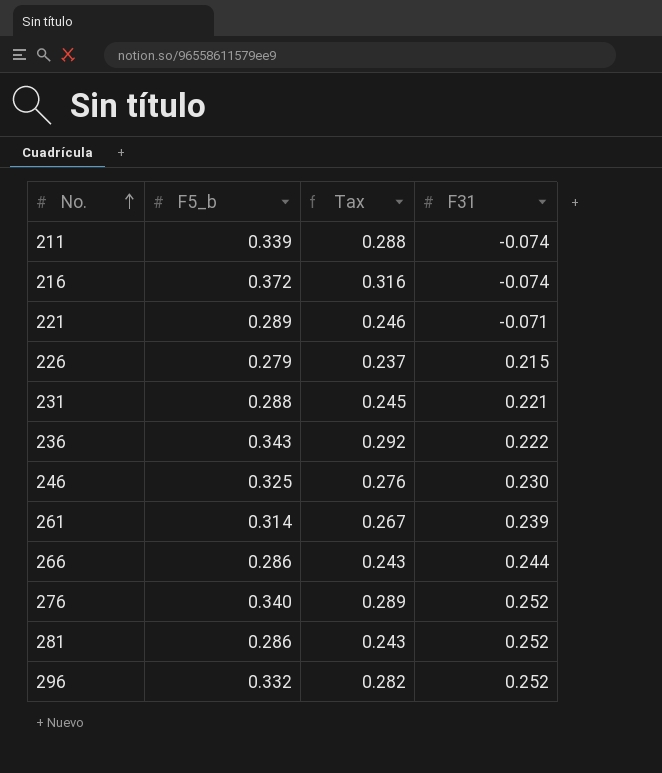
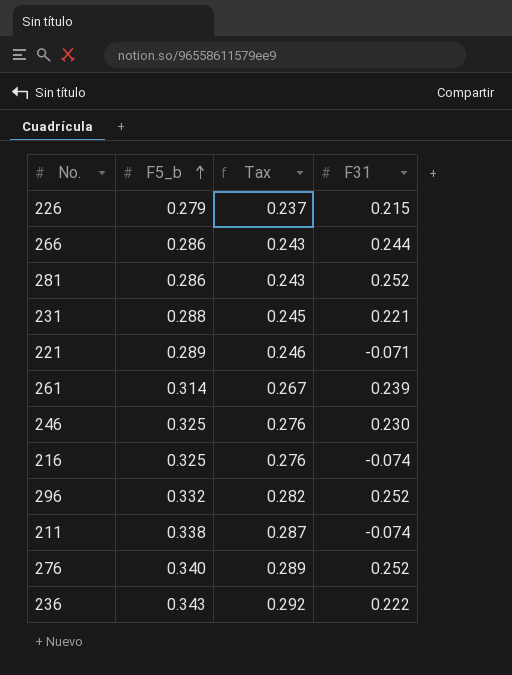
row order: No. ascending -> F5_b ascending
216 | F5_b: 0.372 -> 0.325
216 | Tax: 0.316 -> 0.276
211 | F5_b: 0.339 -> 0.338
211 | Tax: 0.288 -> 0.287

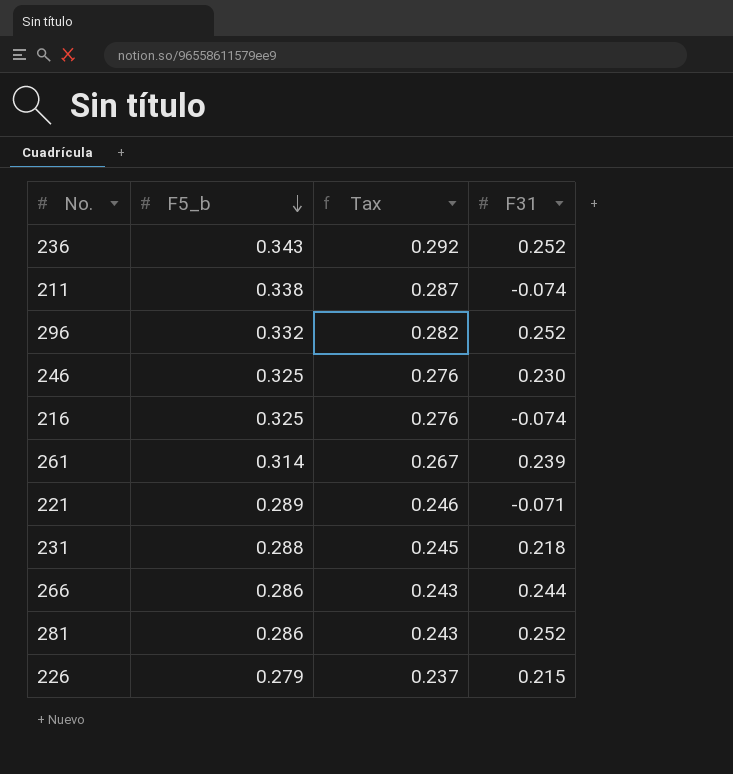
row order: F5_b ascending -> F5_b descending
row 276: 0.340 | 0.289 | 0.252 -> none
236 | F31: 0.222 -> 0.252
231 | F31: 0.221 -> 0.218

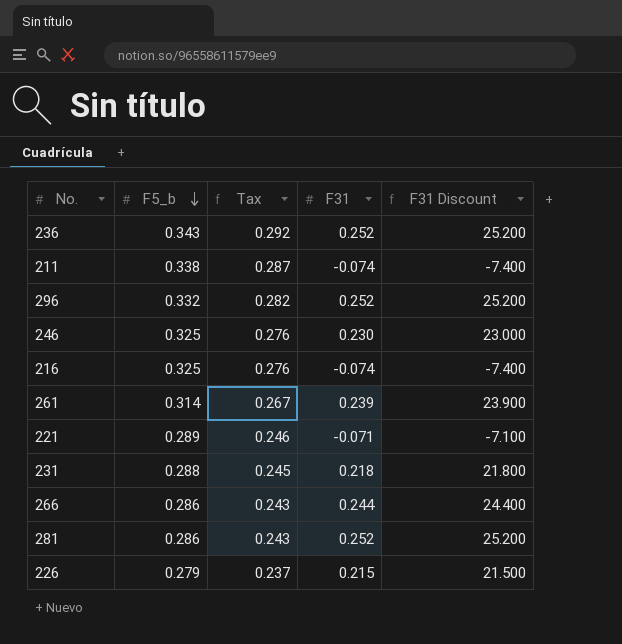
column F31 Discount | formula: none -> [F31] * 100

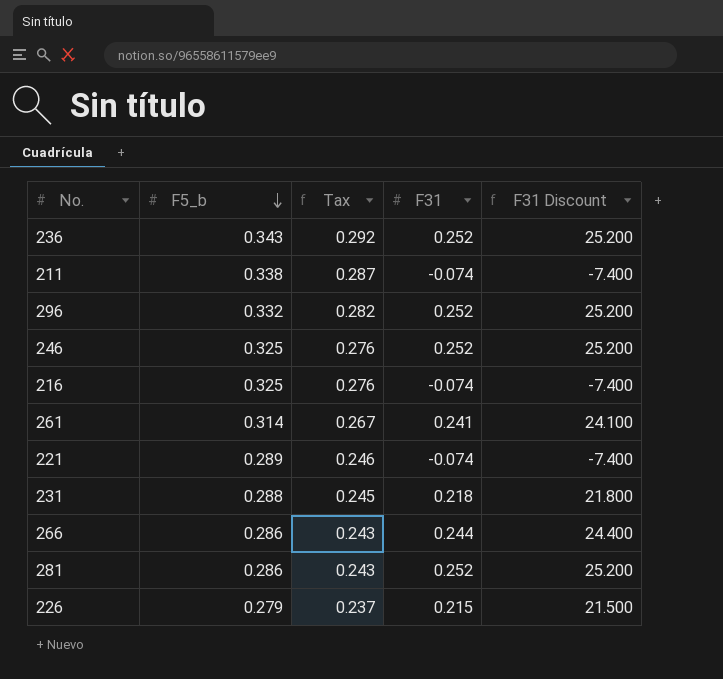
246 | F31: 0.230 -> 0.252
246 | F31 Discount: 23.000 -> 25.200
261 | F31: 0.239 -> 0.241
261 | F31 Discount: 23.900 -> 24.100
221 | F31: -0.071 -> -0.074
221 | F31 Discount: -7.100 -> -7.400

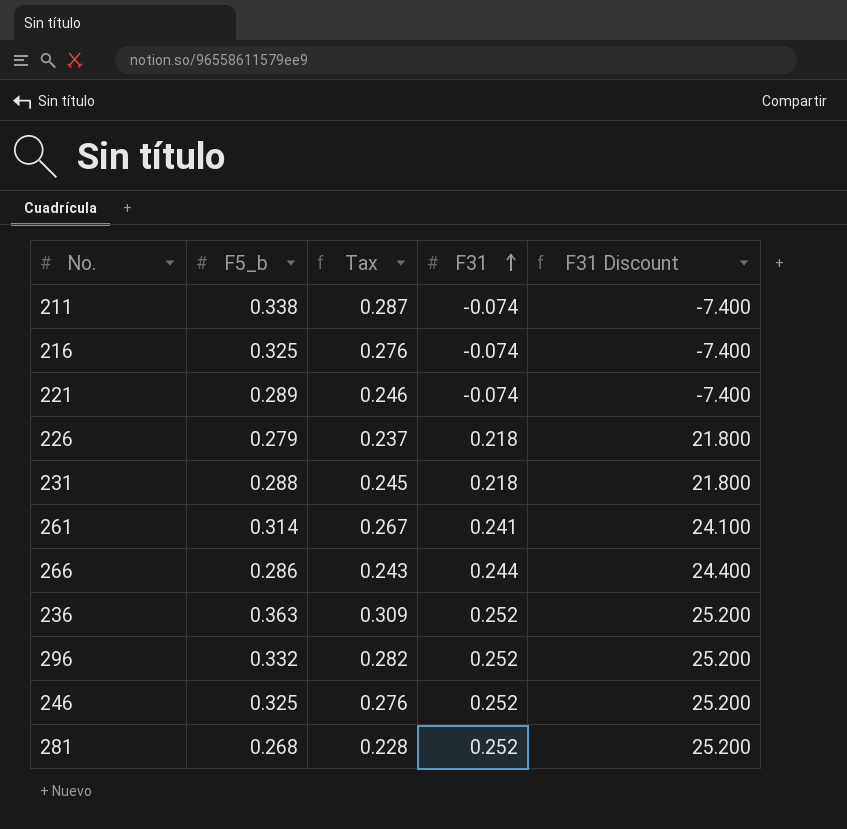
row order: F5_b descending -> F31 ascending
226 | F31: 0.215 -> 0.218
226 | F31 Discount: 21.500 -> 21.800
236 | F5_b: 0.343 -> 0.363
236 | Tax: 0.292 -> 0.309
281 | F5_b: 0.286 -> 0.268
281 | Tax: 0.243 -> 0.228

